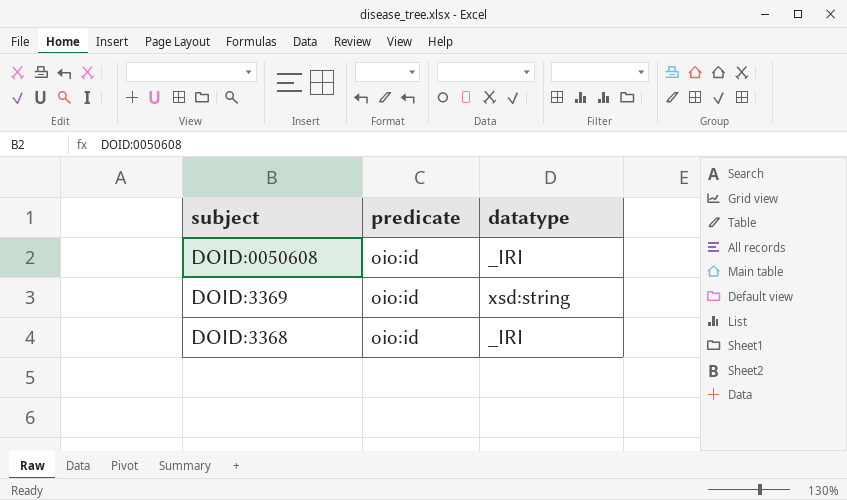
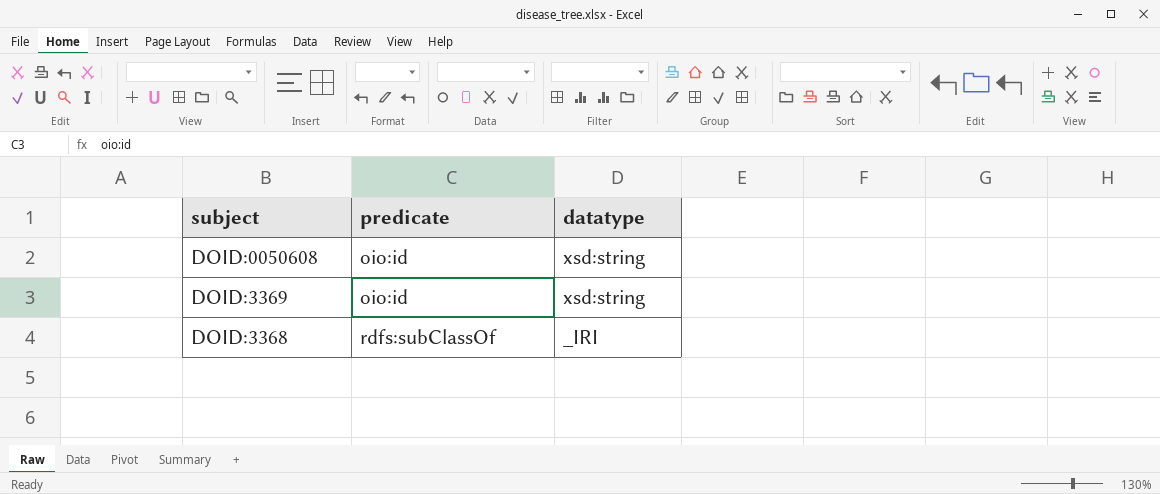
DOID:0050608 | datatype: _IRI -> xsd:string
DOID:3368 | predicate: oio:id -> rdfs:subClassOf

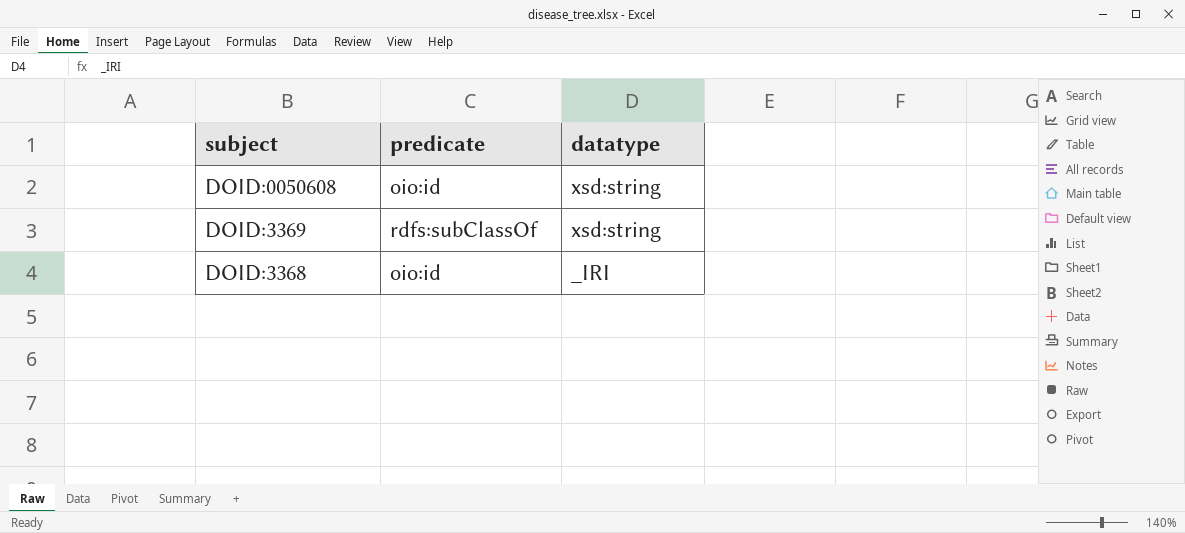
DOID:3369 | predicate: oio:id -> rdfs:subClassOf
DOID:3368 | predicate: rdfs:subClassOf -> oio:id

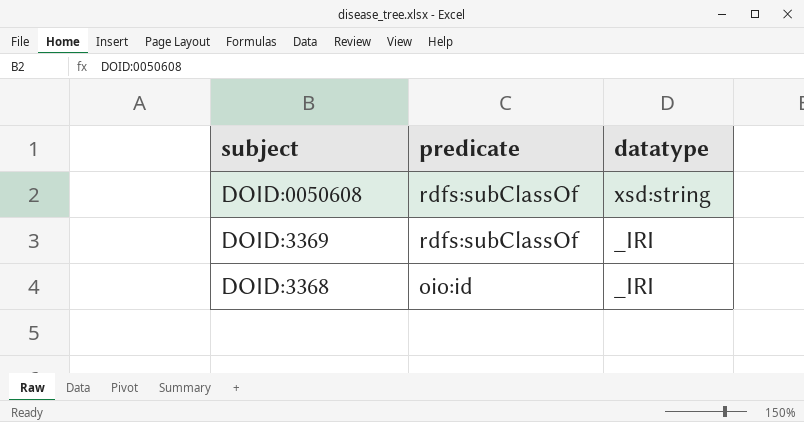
DOID:0050608 | predicate: oio:id -> rdfs:subClassOf
DOID:3369 | datatype: xsd:string -> _IRI

